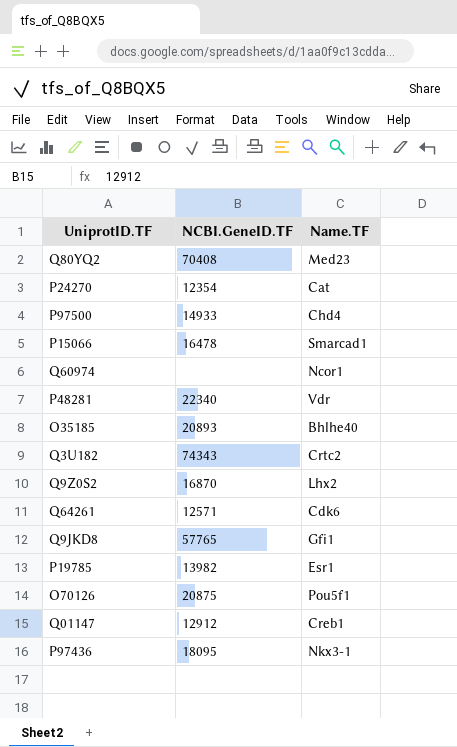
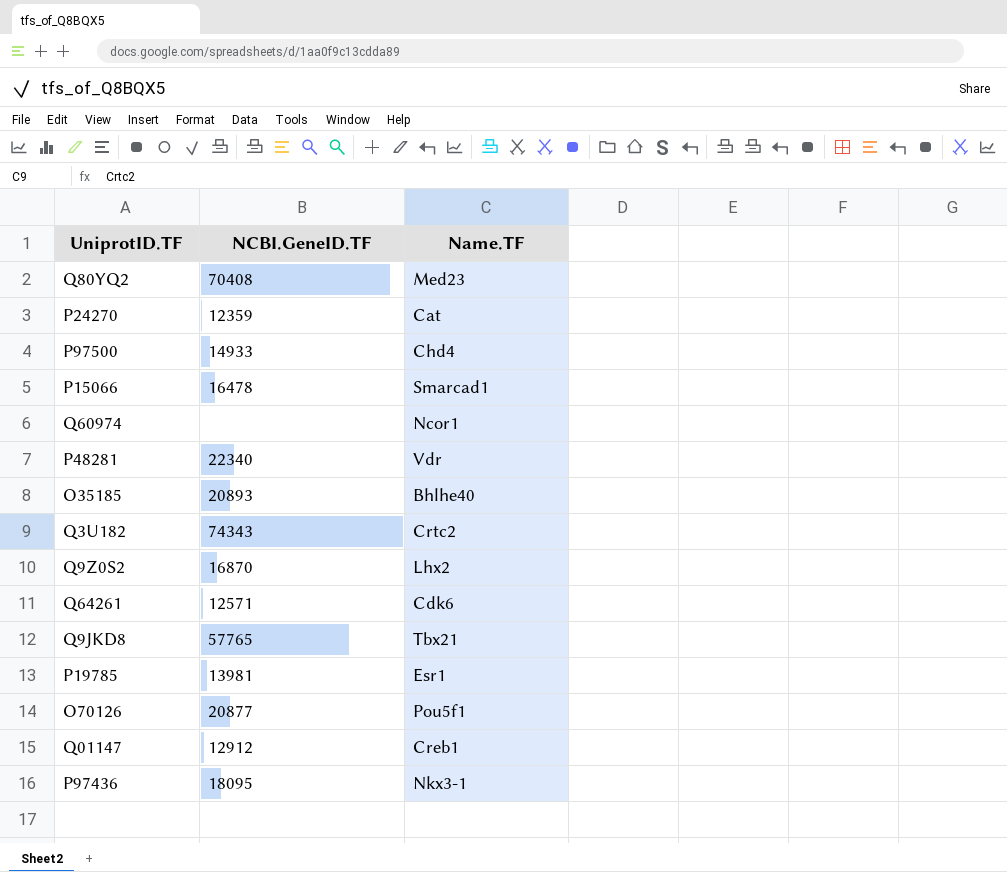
P24270 | NCBI.GeneID.TF: 12354 -> 12359
Q9JKD8 | Name.TF: Gfi1 -> Tbx21
P19785 | NCBI.GeneID.TF: 13982 -> 13981
O70126 | NCBI.GeneID.TF: 20875 -> 20877

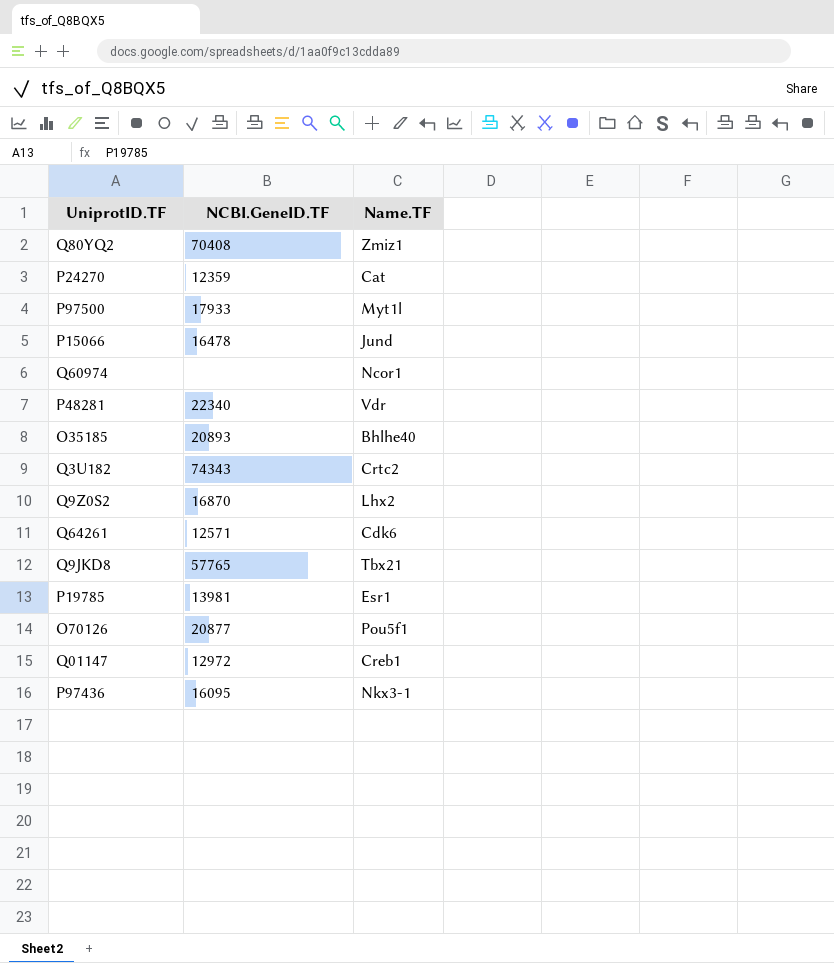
Q80YQ2 | Name.TF: Med23 -> Zmiz1
P97500 | NCBI.GeneID.TF: 14933 -> 17933
P97500 | Name.TF: Chd4 -> Myt1l
P15066 | Name.TF: Smarcad1 -> Jund
Q01147 | NCBI.GeneID.TF: 12912 -> 12972
P97436 | NCBI.GeneID.TF: 18095 -> 16095

